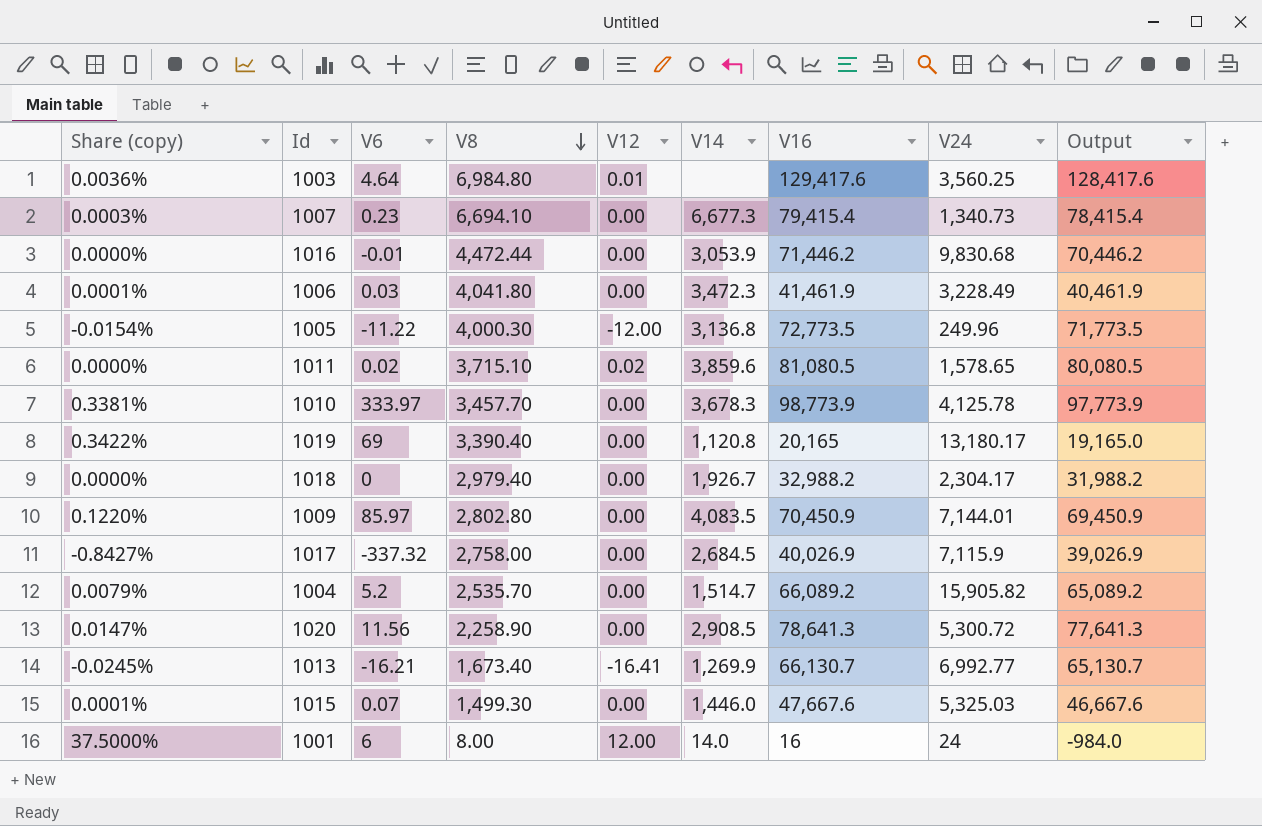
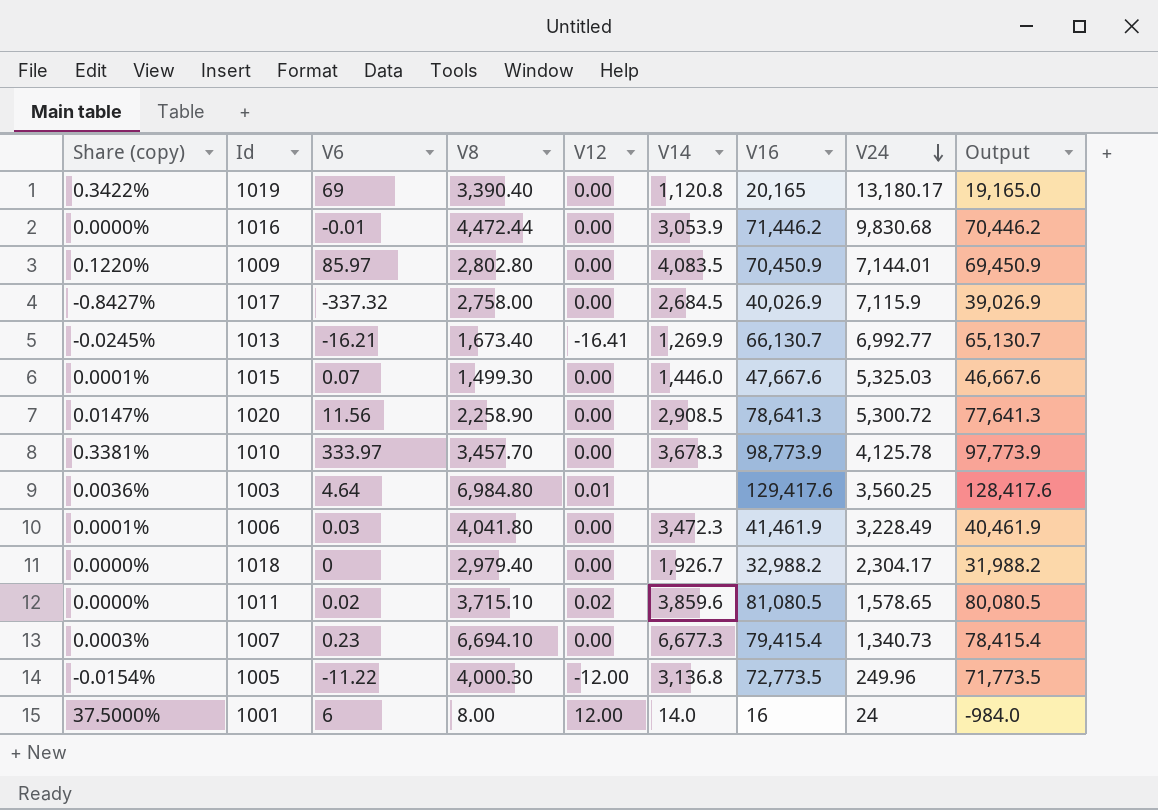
row order: V8 descending -> V24 descending
row 1004: 0.0079% | 5.2 | 2,535.70 | 0.00 | 1,514.7 | 66,089.2 | 15,905.82 | 65,089.2 -> none

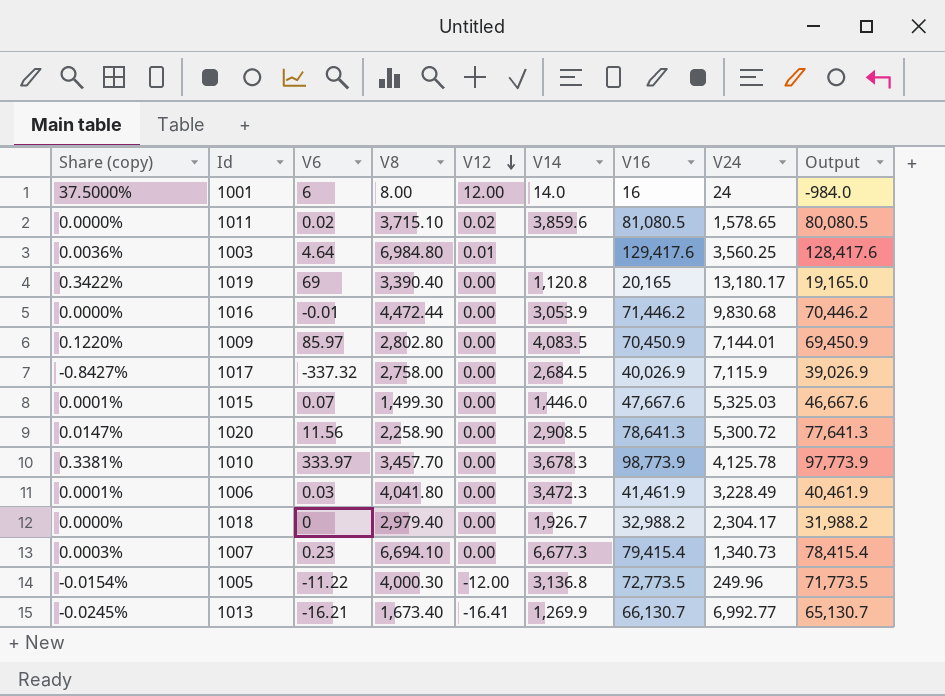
row order: V24 descending -> V12 descending

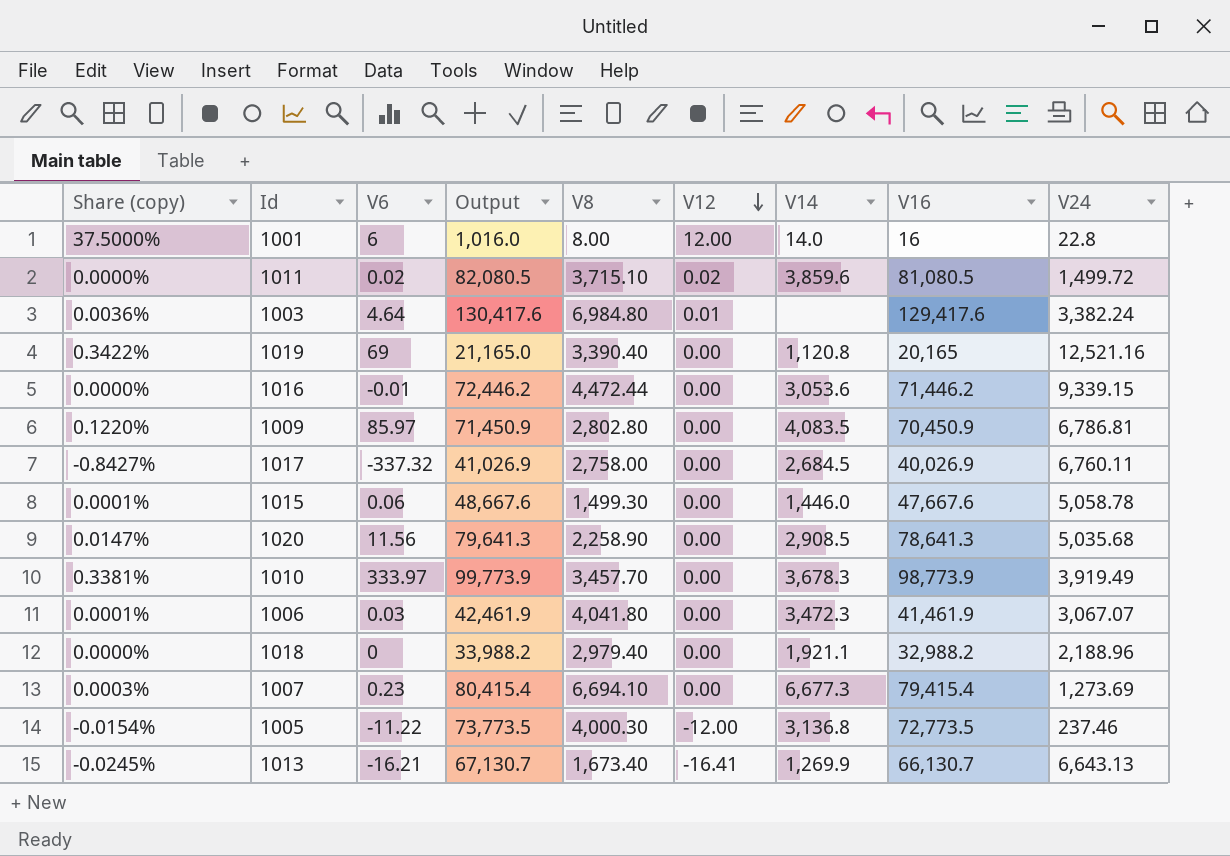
column Output | formula: [V16] - 1000 -> [V16] + 1000
column Output | position: 9 -> 4
1001 | V24: 24 -> 22.8
1011 | V24: 1,578.65 -> 1,499.72
1003 | V24: 3,560.25 -> 3,382.24
1019 | V24: 13,180.17 -> 12,521.16
1016 | V14: 3,053.9 -> 3,053.6
1016 | V24: 9,830.68 -> 9,339.15
1009 | V24: 7,144.01 -> 6,786.81
1017 | V24: 7,115.9 -> 6,760.11
1015 | V6: 0.07 -> 0.06
1015 | V24: 5,325.03 -> 5,058.78
1020 | V24: 5,300.72 -> 5,035.68
1010 | V24: 4,125.78 -> 3,919.49
1006 | V24: 3,228.49 -> 3,067.07
1018 | V14: 1,926.7 -> 1,921.1
1018 | V24: 2,304.17 -> 2,188.96
1007 | V24: 1,340.73 -> 1,273.69
1005 | V24: 249.96 -> 237.46
1013 | V24: 6,992.77 -> 6,643.13

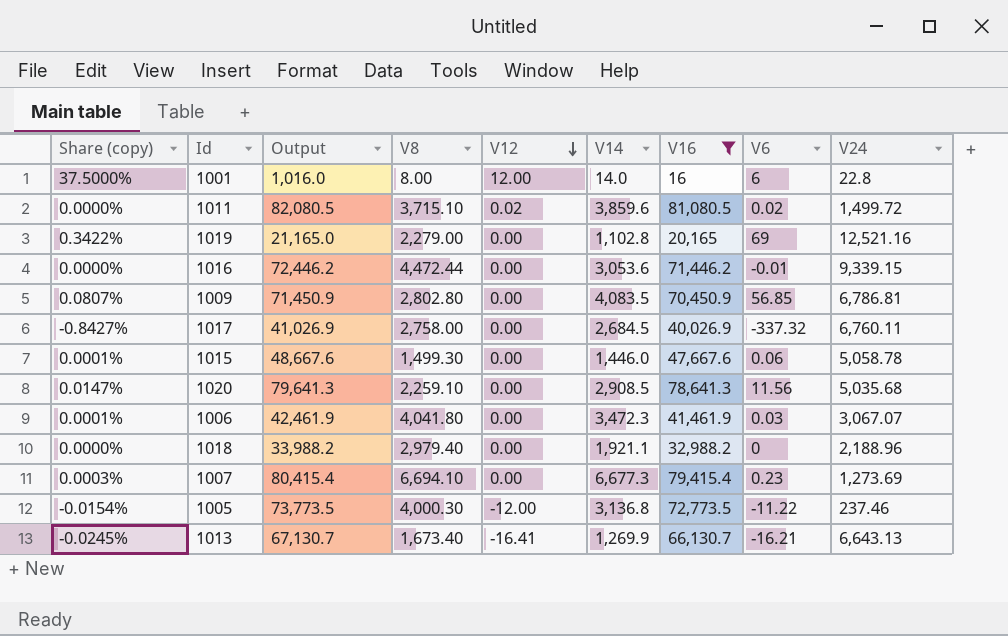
filter: none -> V16 <= 81,080.5
column V6 | position: 3 -> 8
1019 | V8: 3,390.40 -> 2,279.00
1019 | V14: 1,120.8 -> 1,102.8
1009 | Share (copy): 0.1220% -> 0.0807%
1009 | V6: 85.97 -> 56.85
1020 | V8: 2,258.90 -> 2,259.10

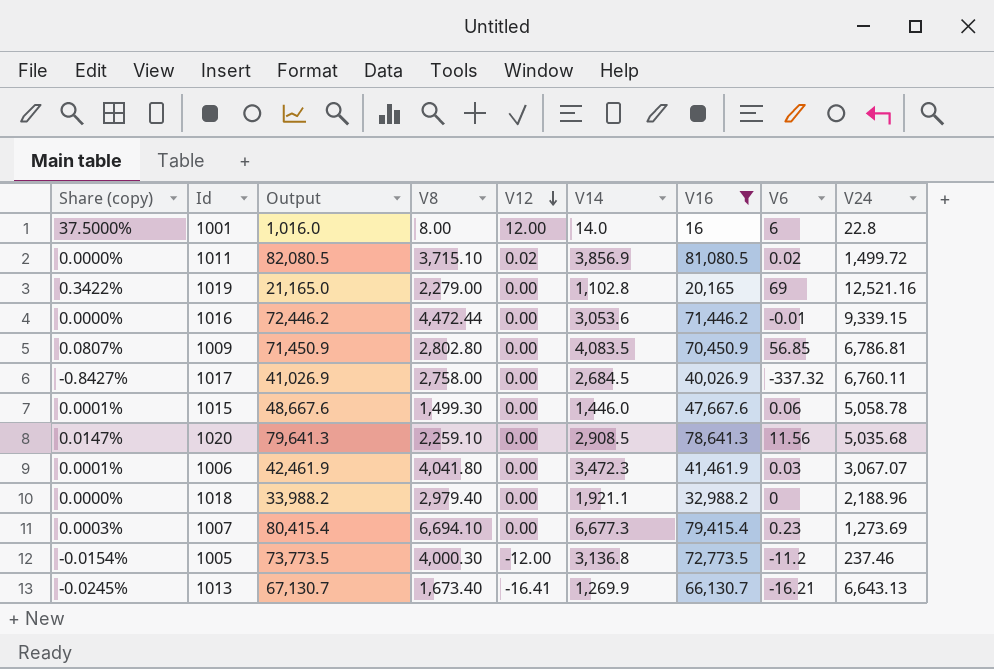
1011 | V14: 3,859.6 -> 3,856.9
1005 | V6: -11.22 -> -11.2

